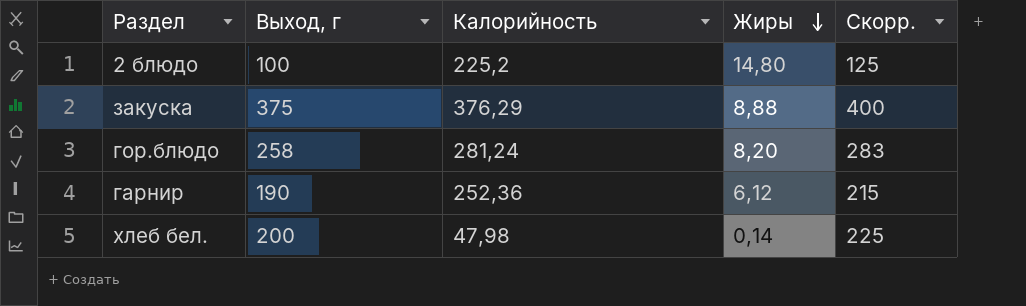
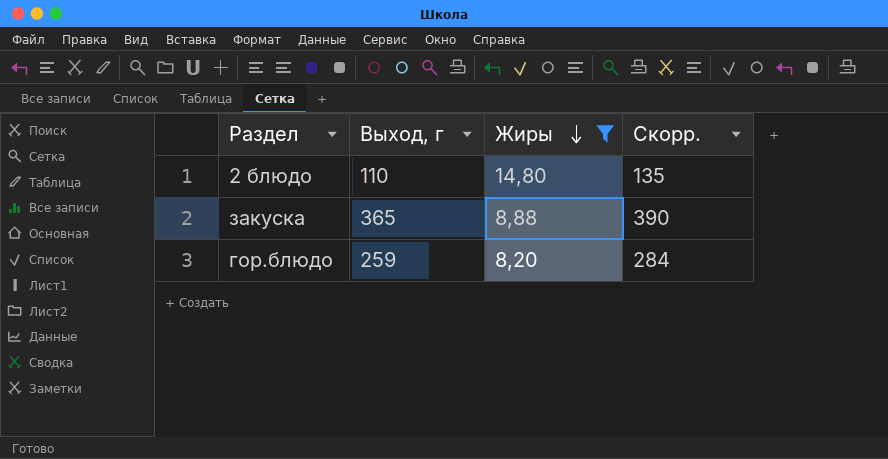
filter: none -> Жиры >= 8,20
column Калорийность | position: 3 -> none
2 блюдо | Выход, г: 100 -> 110
2 блюдо | Скорр.: 125 -> 135
закуска | Выход, г: 375 -> 365
закуска | Скорр.: 400 -> 390
гор.блюдо | Выход, г: 258 -> 259
гор.блюдо | Скорр.: 283 -> 284

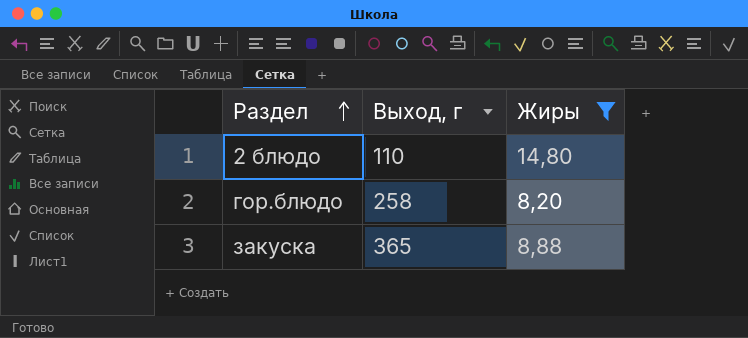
row order: Жиры descending -> Раздел ascending
column Скорр. | formula: [Выход, г] + 25 -> none
гор.блюдо | Выход, г: 259 -> 258

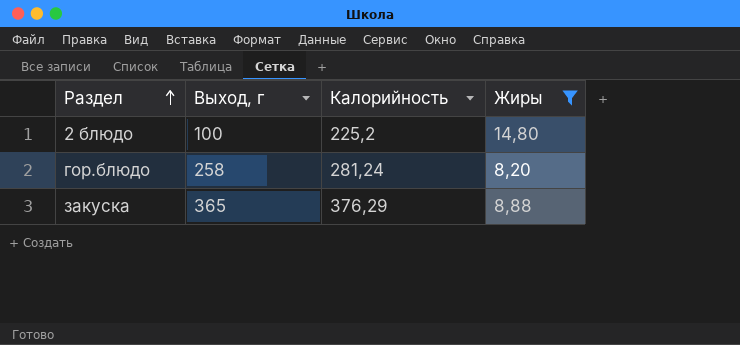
column Калорийность | position: none -> 3
2 блюдо | Выход, г: 110 -> 100

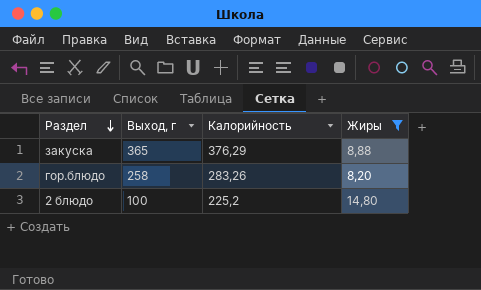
row order: Раздел ascending -> Раздел descending
гор.блюдо | Калорийность: 281,24 -> 283,26

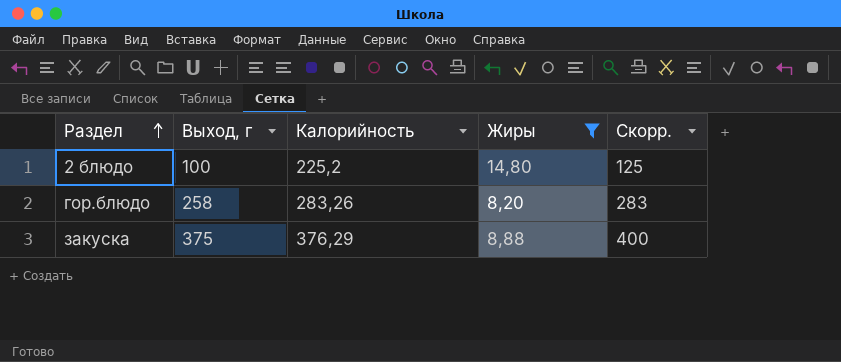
row order: Раздел descending -> Раздел ascending
column Скорр. | formula: none -> [Выход, г] + 25
закуска | Выход, г: 365 -> 375

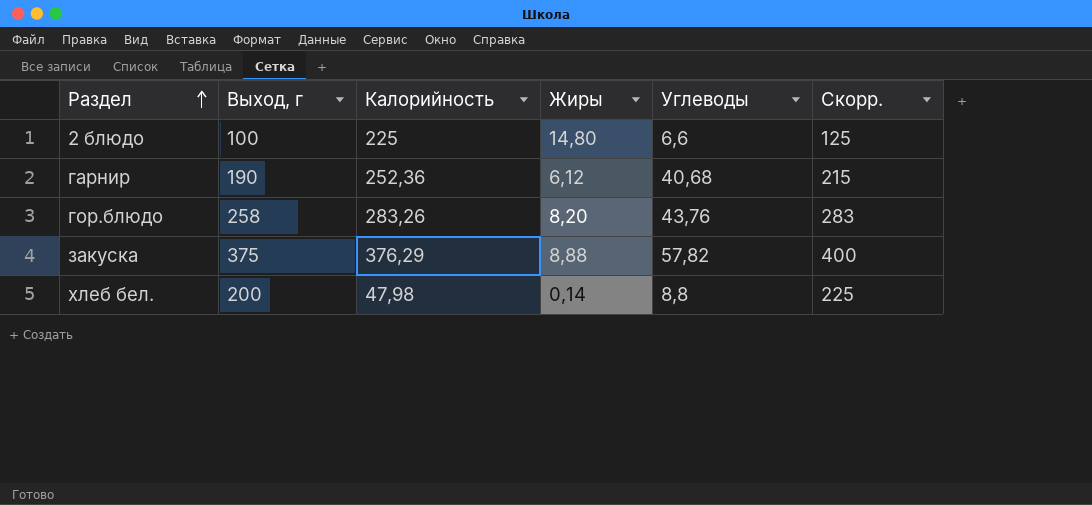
filter: Жиры >= 8,20 -> none
column Углеводы | position: none -> 5
2 блюдо | Калорийность: 225,2 -> 225

